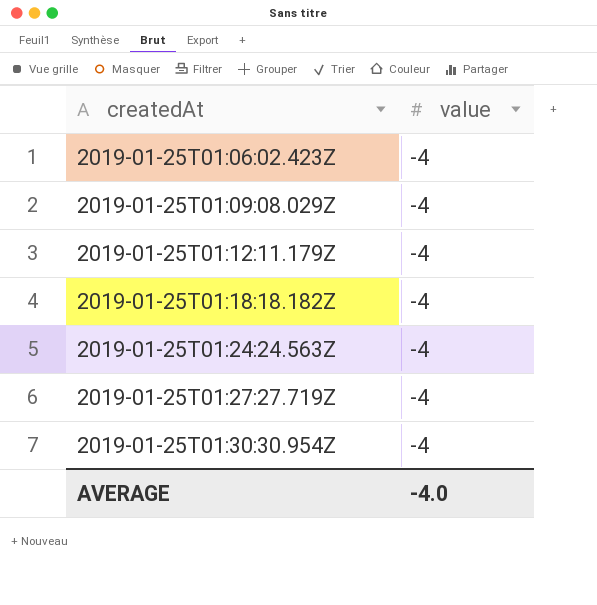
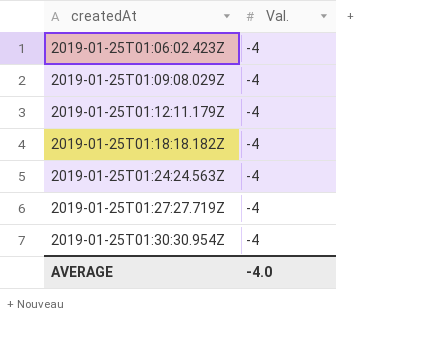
column name: value -> Val.

